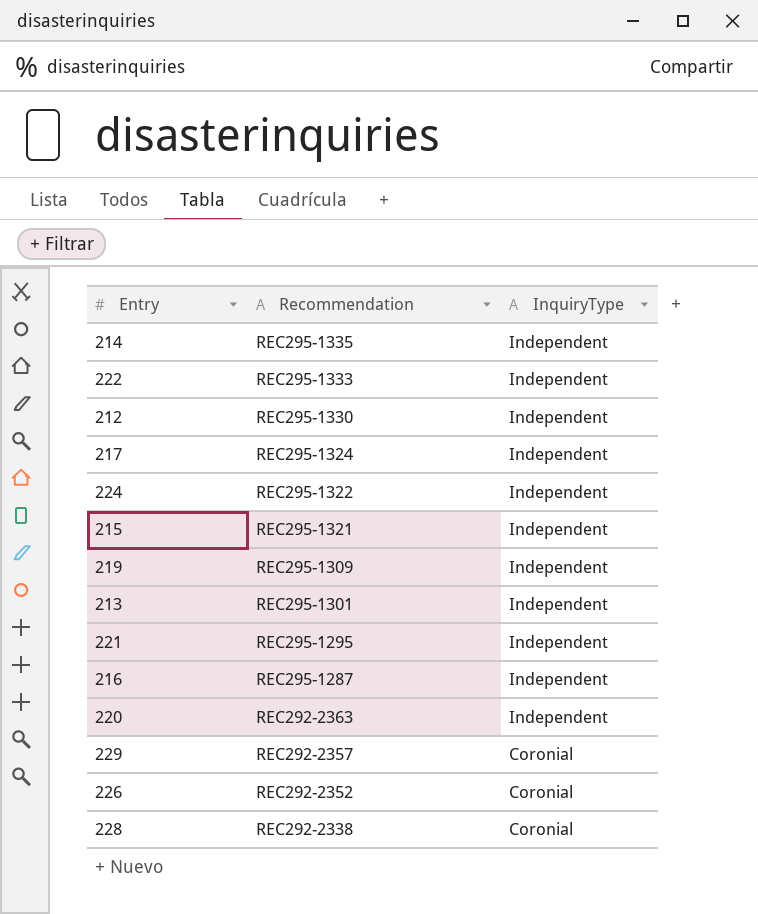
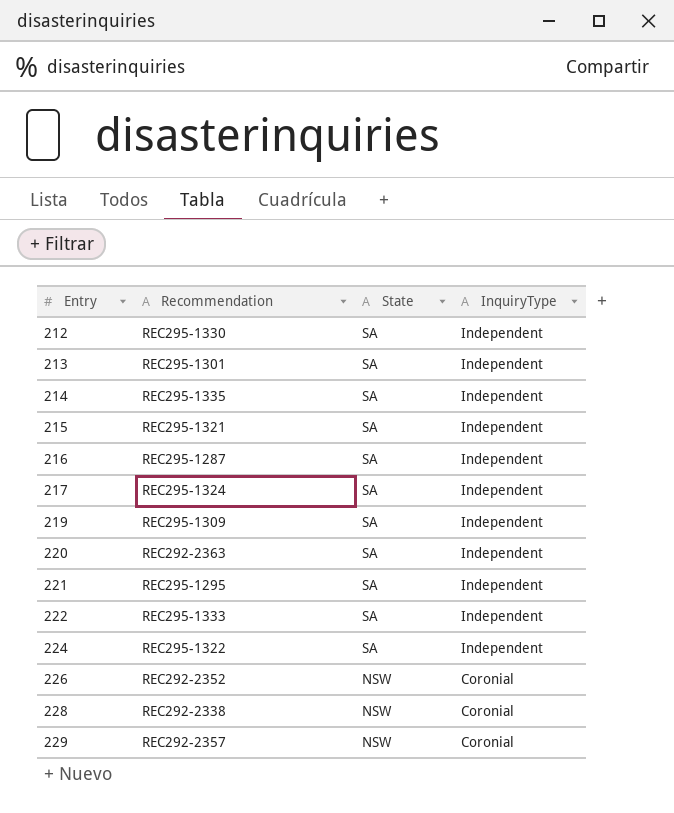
row order: Recommendation descending -> Entry ascending
column State | position: none -> 3

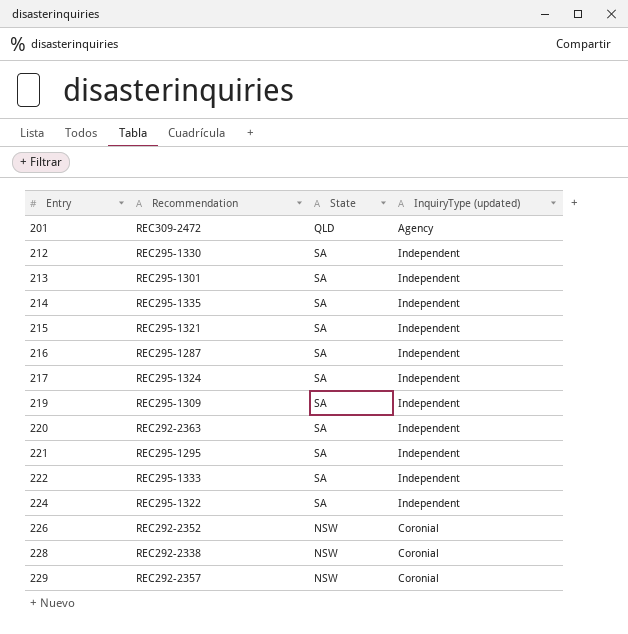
column name: InquiryType -> InquiryType (updated)
row 201: none -> REC309-2472 | QLD | Agency

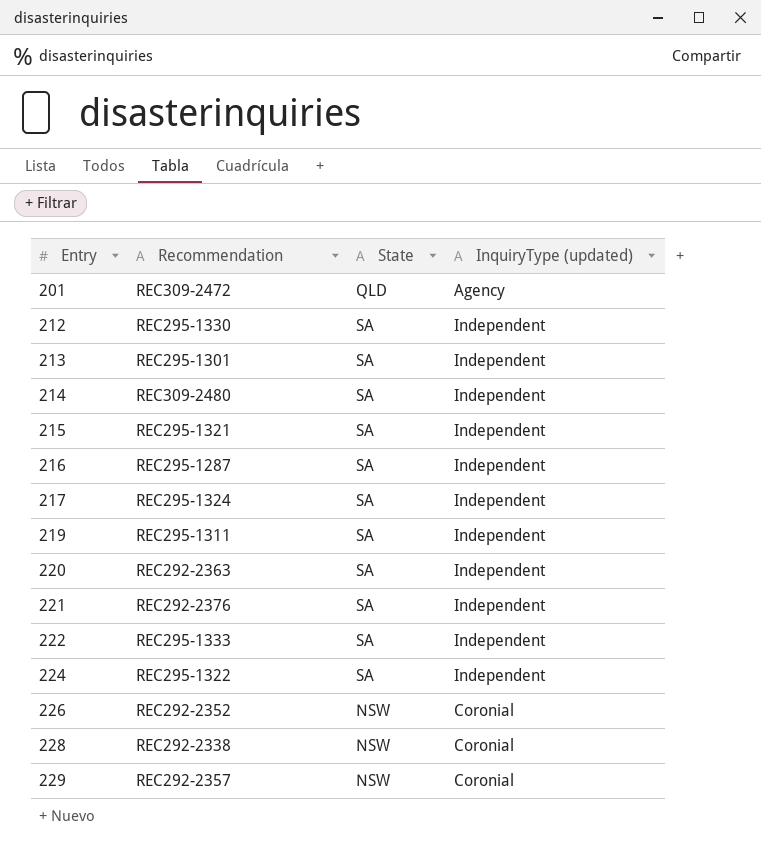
214 | Recommendation: REC295-1335 -> REC309-2480
219 | Recommendation: REC295-1309 -> REC295-1311
221 | Recommendation: REC295-1295 -> REC292-2376

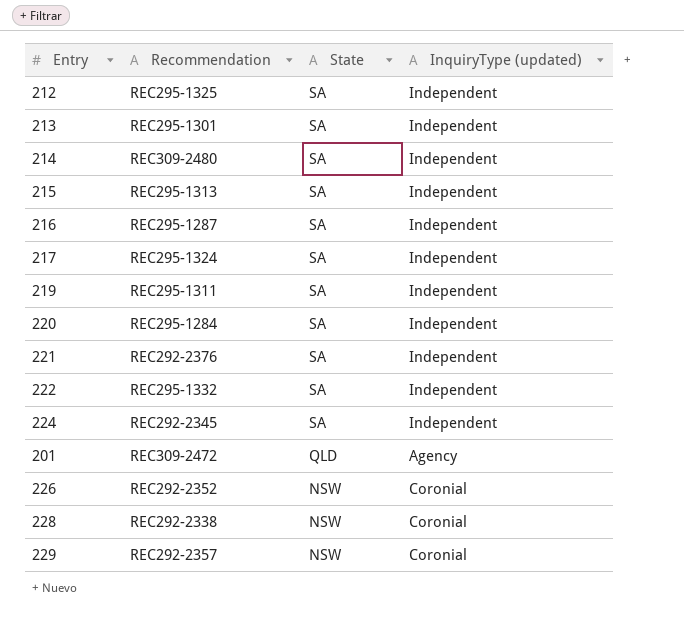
row order: Entry ascending -> State descending
212 | Recommendation: REC295-1330 -> REC295-1325
215 | Recommendation: REC295-1321 -> REC295-1313
220 | Recommendation: REC292-2363 -> REC295-1284
222 | Recommendation: REC295-1333 -> REC295-1332
224 | Recommendation: REC295-1322 -> REC292-2345

